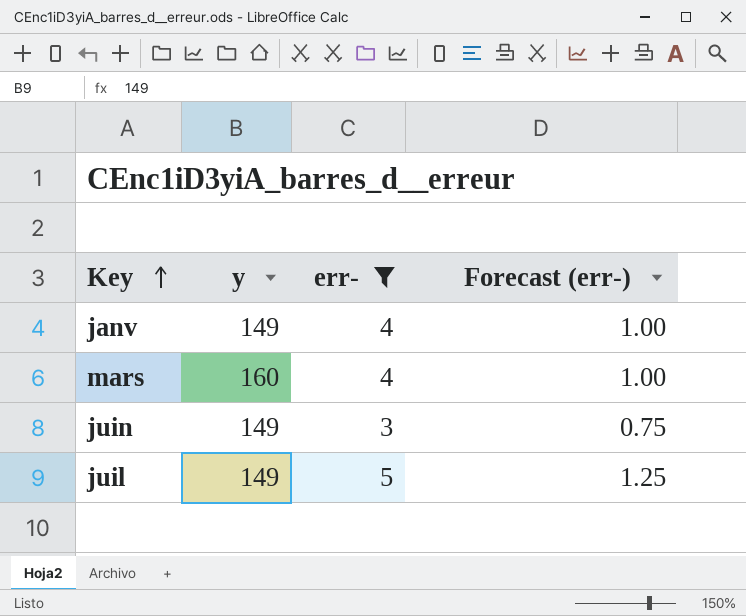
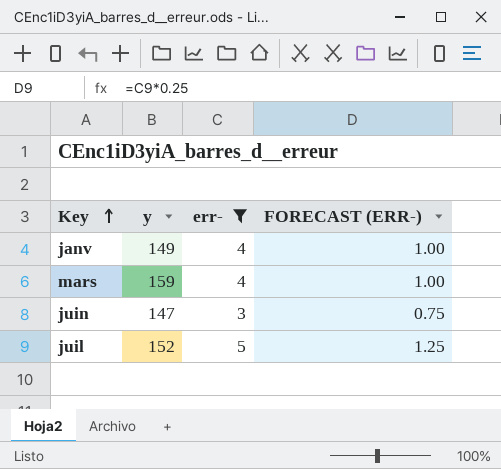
column name: Forecast (err-) -> FORECAST (ERR-)
mars | y: 160 -> 159
juin | y: 149 -> 147
juil | y: 149 -> 152

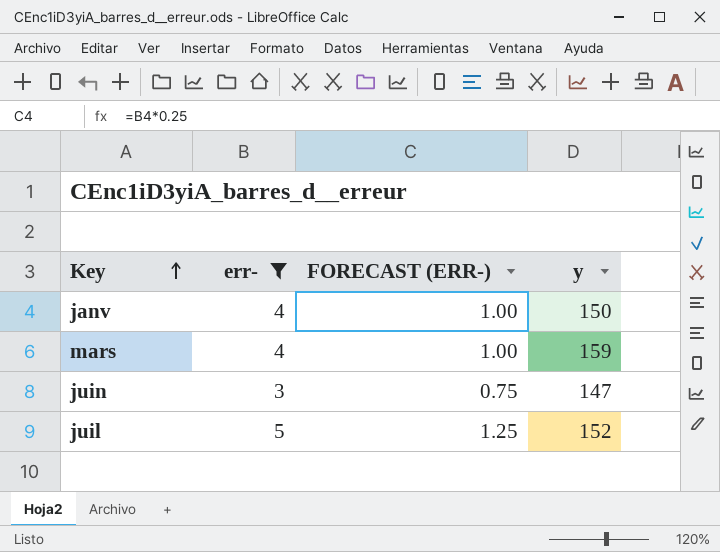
column y | position: 2 -> 4
janv | y: 149 -> 150

